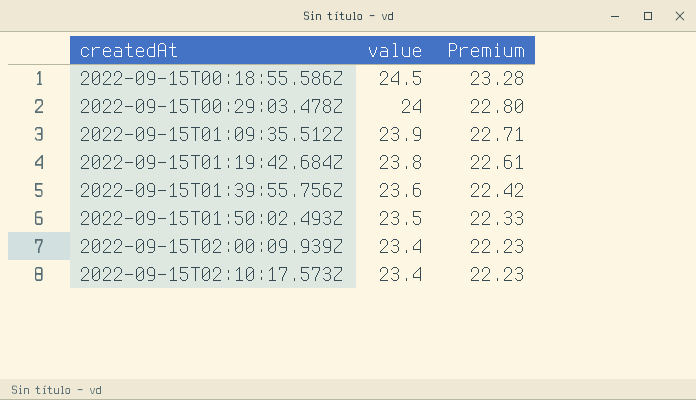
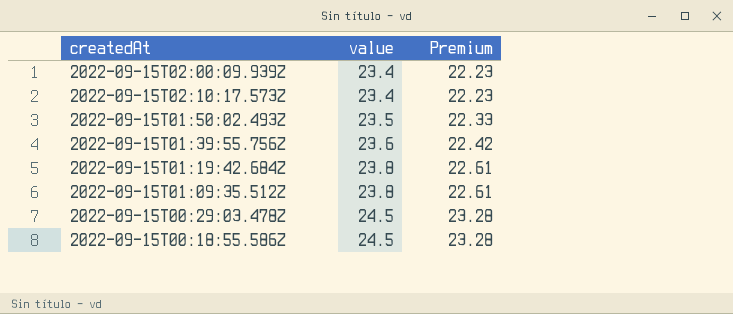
row order: createdAt ascending -> value ascending
2022-09-15T01:09:35.512Z | value: 23.9 -> 23.8
2022-09-15T01:09:35.512Z | Premium: 22.71 -> 22.61
2022-09-15T00:29:03.478Z | value: 24 -> 24.5
2022-09-15T00:29:03.478Z | Premium: 22.80 -> 23.28

